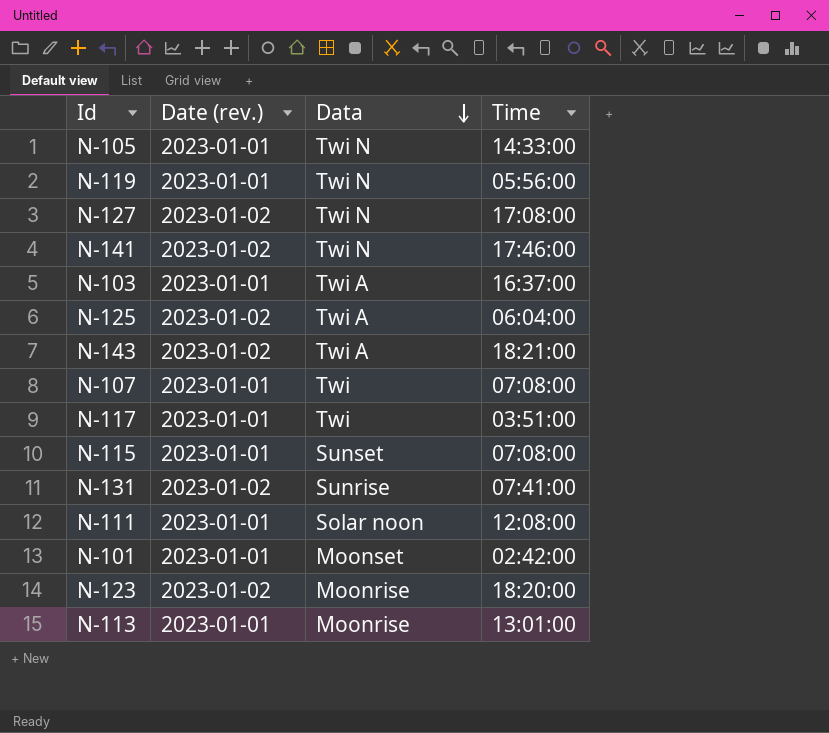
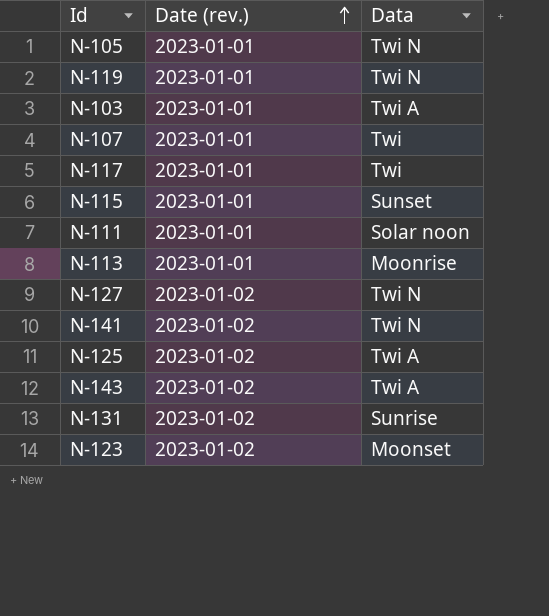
row order: Data descending -> Date (rev.) ascending
column Time | position: 4 -> none
row N-101: 2023-01-01 | Moonset | 02:42:00 -> none
N-123 | Data: Moonrise -> Moonset

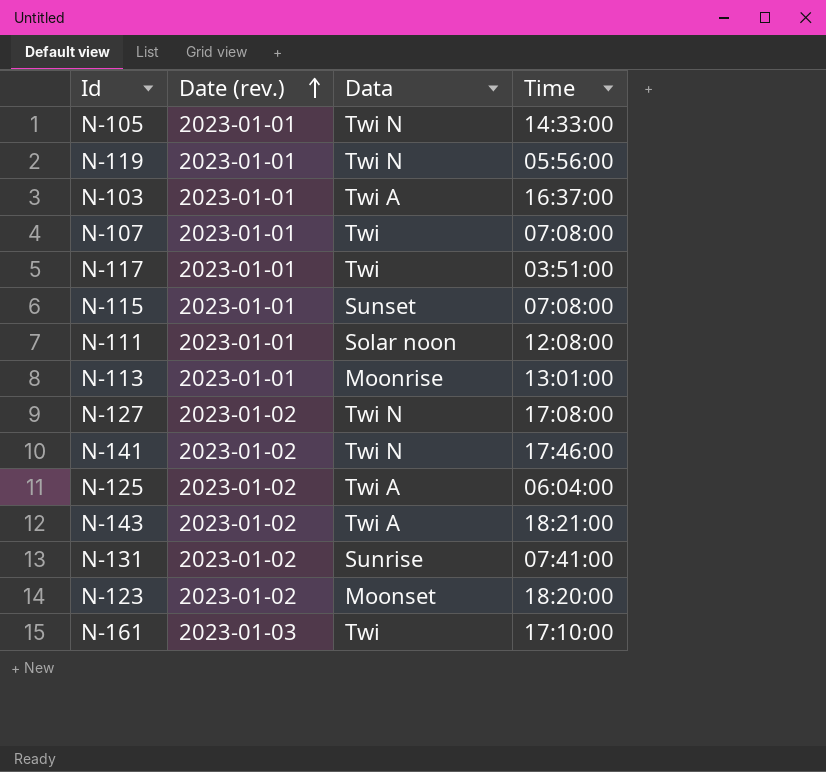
column Time | position: none -> 4
row N-161: none -> 2023-01-03 | Twi | 17:10:00

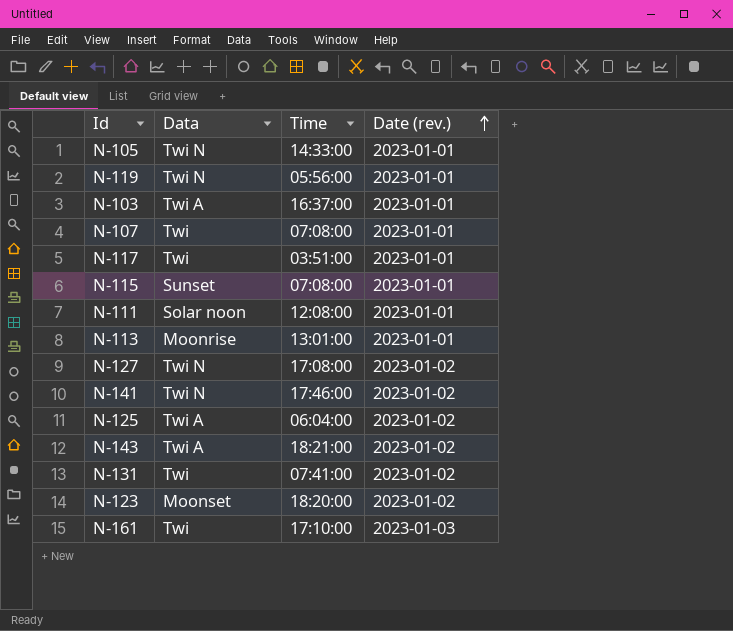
column Date (rev.) | position: 2 -> 4
N-131 | Data: Sunrise -> Twi

